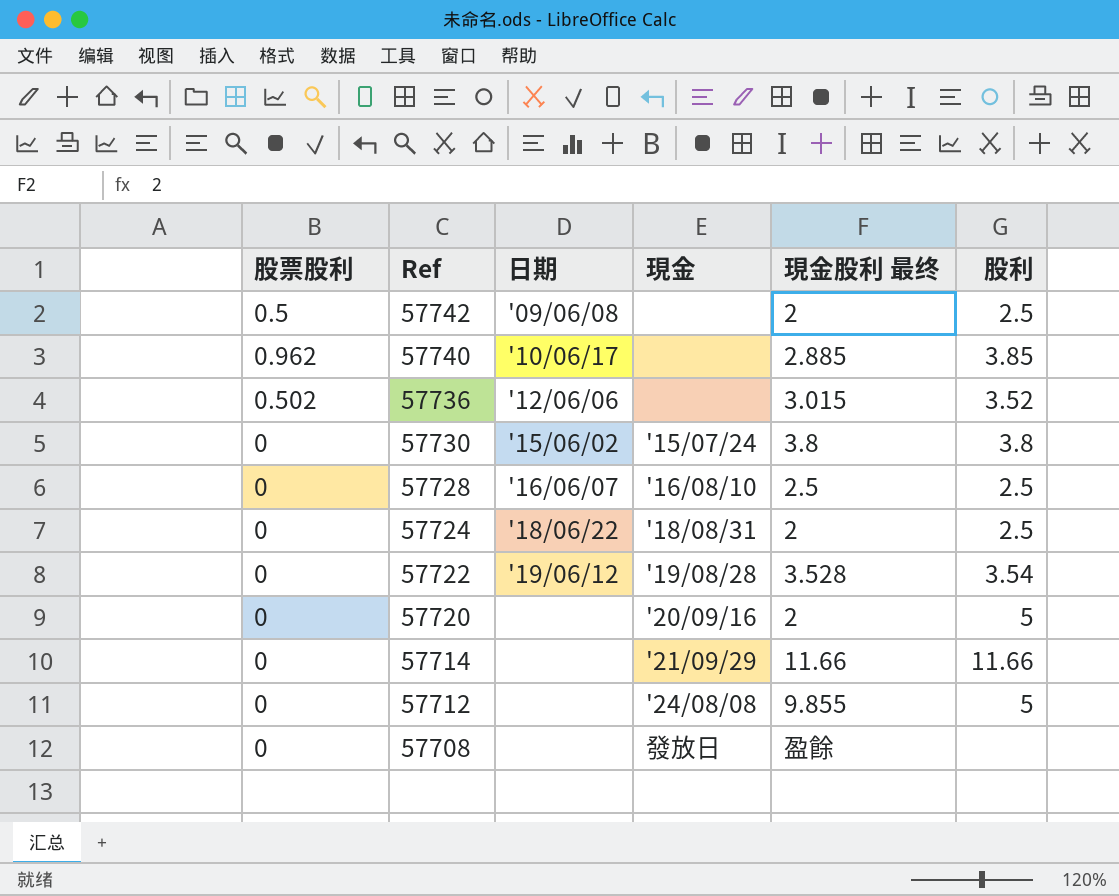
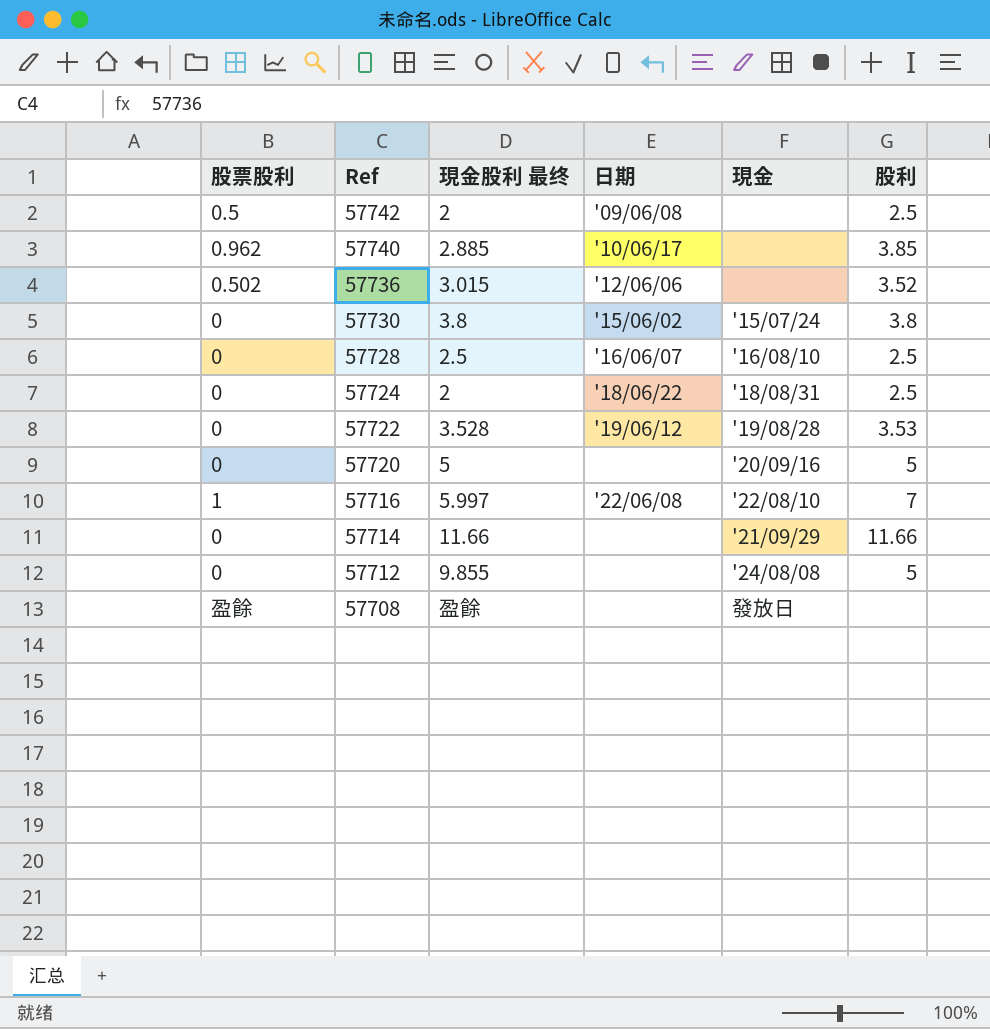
column 現金股利 最终 | position: 5 -> 3
57722 | 股利: 3.54 -> 3.53
57720 | 現金股利 最终: 2 -> 5
row 57716: none -> 1 | 5.997 | '22/06/08 | '22/08/10 | 7
57708 | 股票股利: 0 -> 盈餘

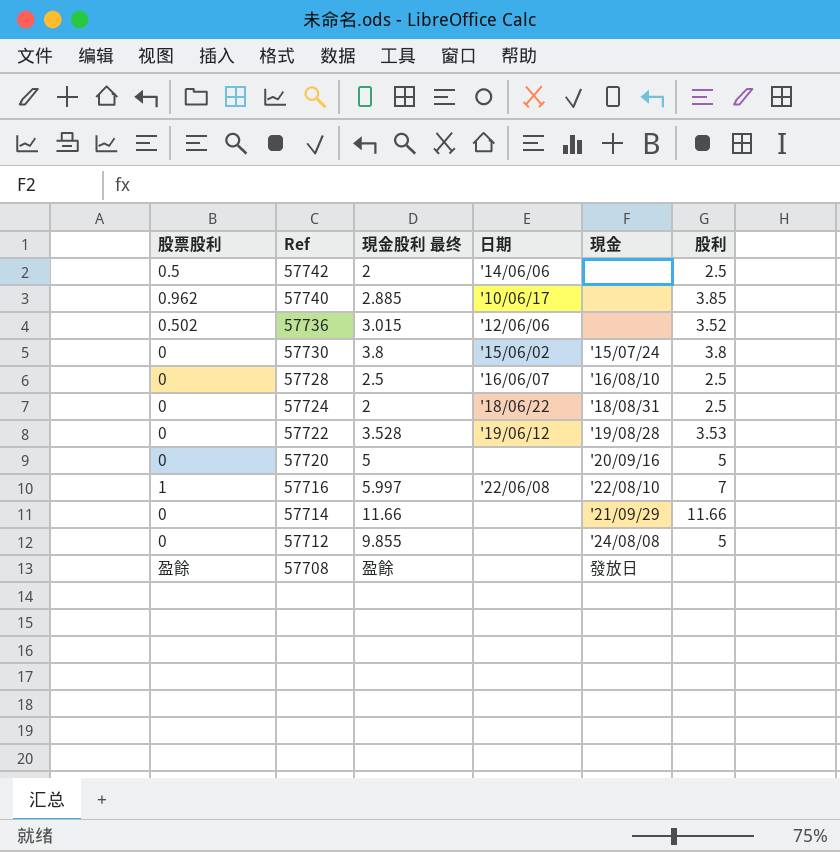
57742 | 日期: '09/06/08 -> '14/06/06

